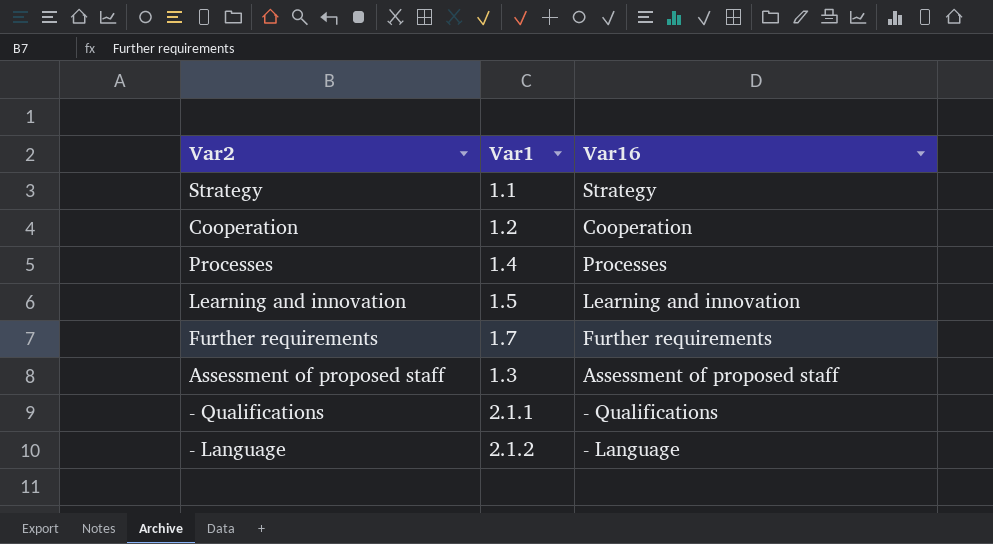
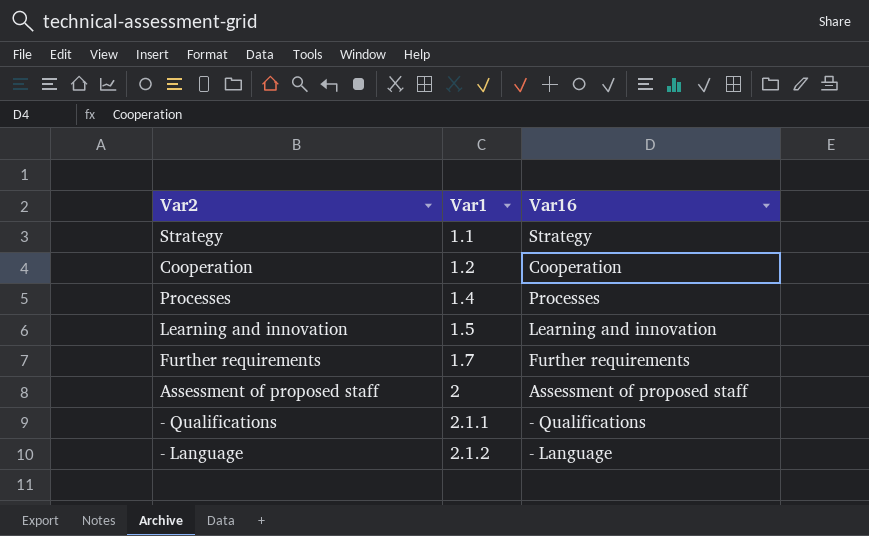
Assessment of proposed staff | Var1: 1.3 -> 2

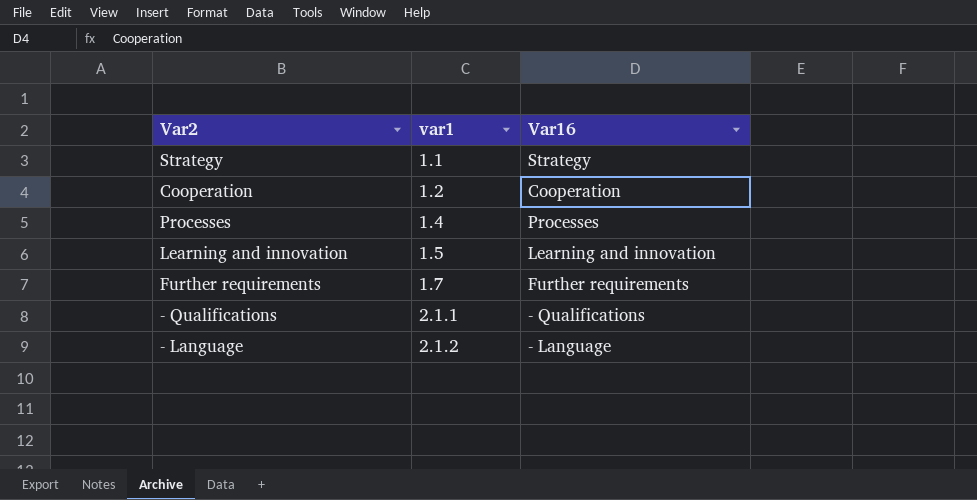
column name: Var1 -> var1
row Assessment of proposed staff: 2 | Assessment of proposed staff -> none

